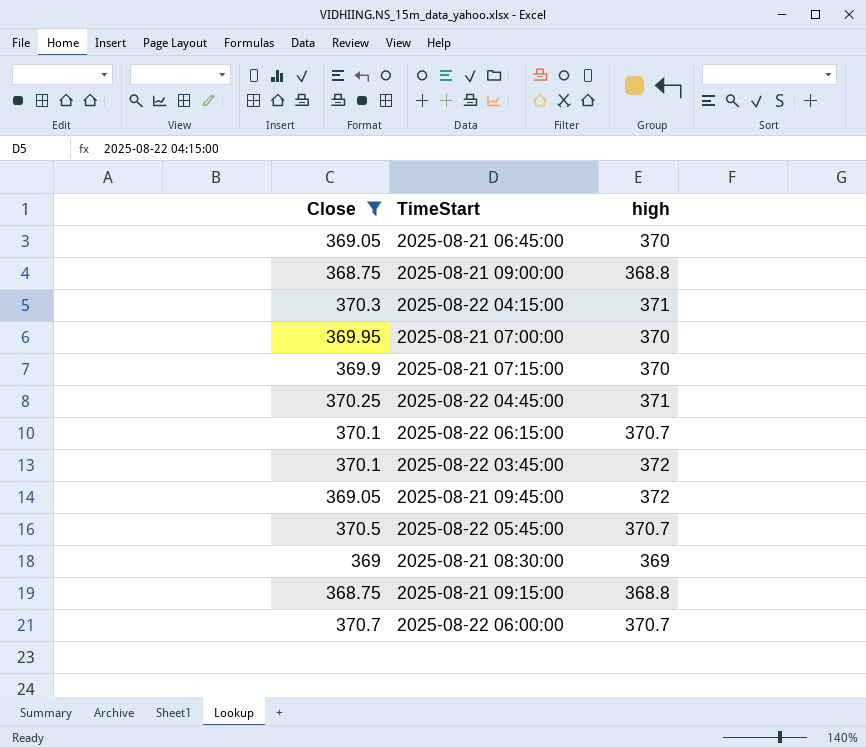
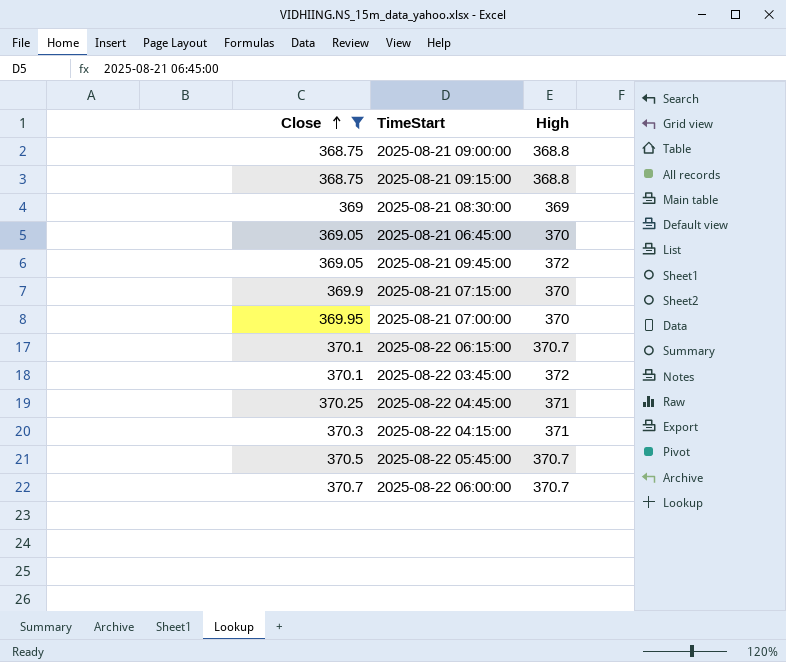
row order: none -> Close ascending
column name: high -> High

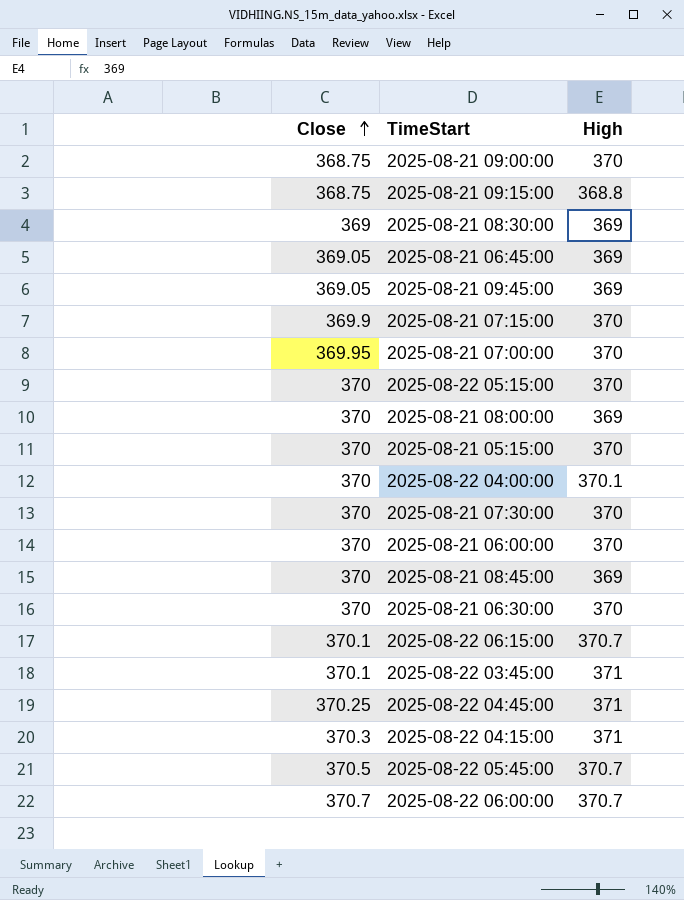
filter: Close != 370 -> none
2025-08-21 09:00:00 | High: 368.8 -> 370
2025-08-21 06:45:00 | High: 370 -> 369
2025-08-21 09:45:00 | High: 372 -> 369
2025-08-22 03:45:00 | High: 372 -> 371

